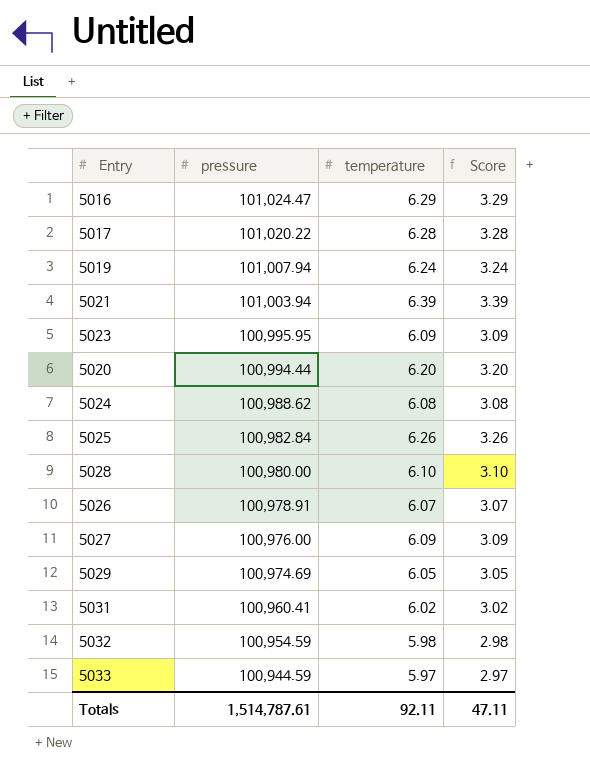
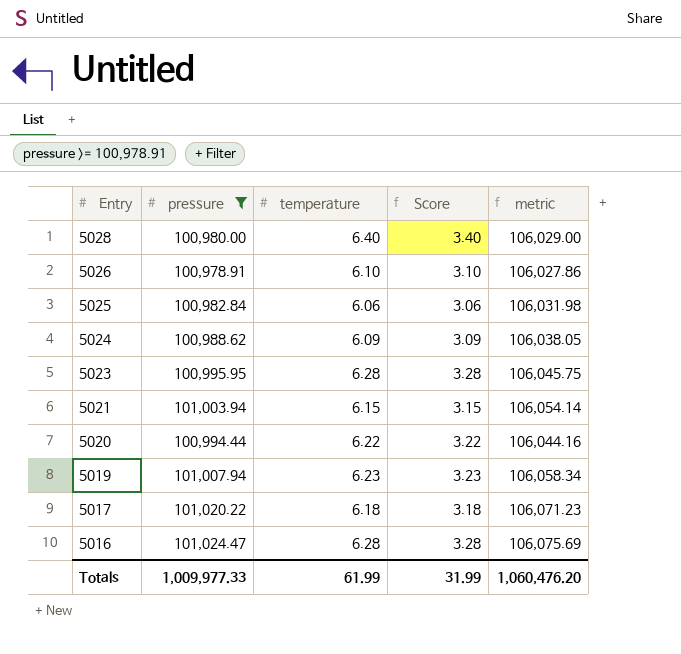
filter: none -> pressure >= 100,978.91
row order: pressure descending -> Entry descending
column metric | formula: none -> [pressure] * 1.05
5028 | temperature: 6.10 -> 6.40
5028 | Score: 3.10 -> 3.40
5026 | temperature: 6.07 -> 6.10
5026 | Score: 3.07 -> 3.10
5025 | temperature: 6.26 -> 6.06
5025 | Score: 3.26 -> 3.06
5024 | temperature: 6.08 -> 6.09
5024 | Score: 3.08 -> 3.09
5023 | temperature: 6.09 -> 6.28
5023 | Score: 3.09 -> 3.28
5021 | temperature: 6.39 -> 6.15
5021 | Score: 3.39 -> 3.15
5020 | temperature: 6.20 -> 6.22
5020 | Score: 3.20 -> 3.22
5019 | temperature: 6.24 -> 6.23
5019 | Score: 3.24 -> 3.23
5017 | temperature: 6.28 -> 6.18
5017 | Score: 3.28 -> 3.18
5016 | temperature: 6.29 -> 6.28
5016 | Score: 3.29 -> 3.28
Totals | pressure: 1,514,787.61 -> 1,009,977.33
Totals | temperature: 92.11 -> 61.99
Totals | Score: 47.11 -> 31.99

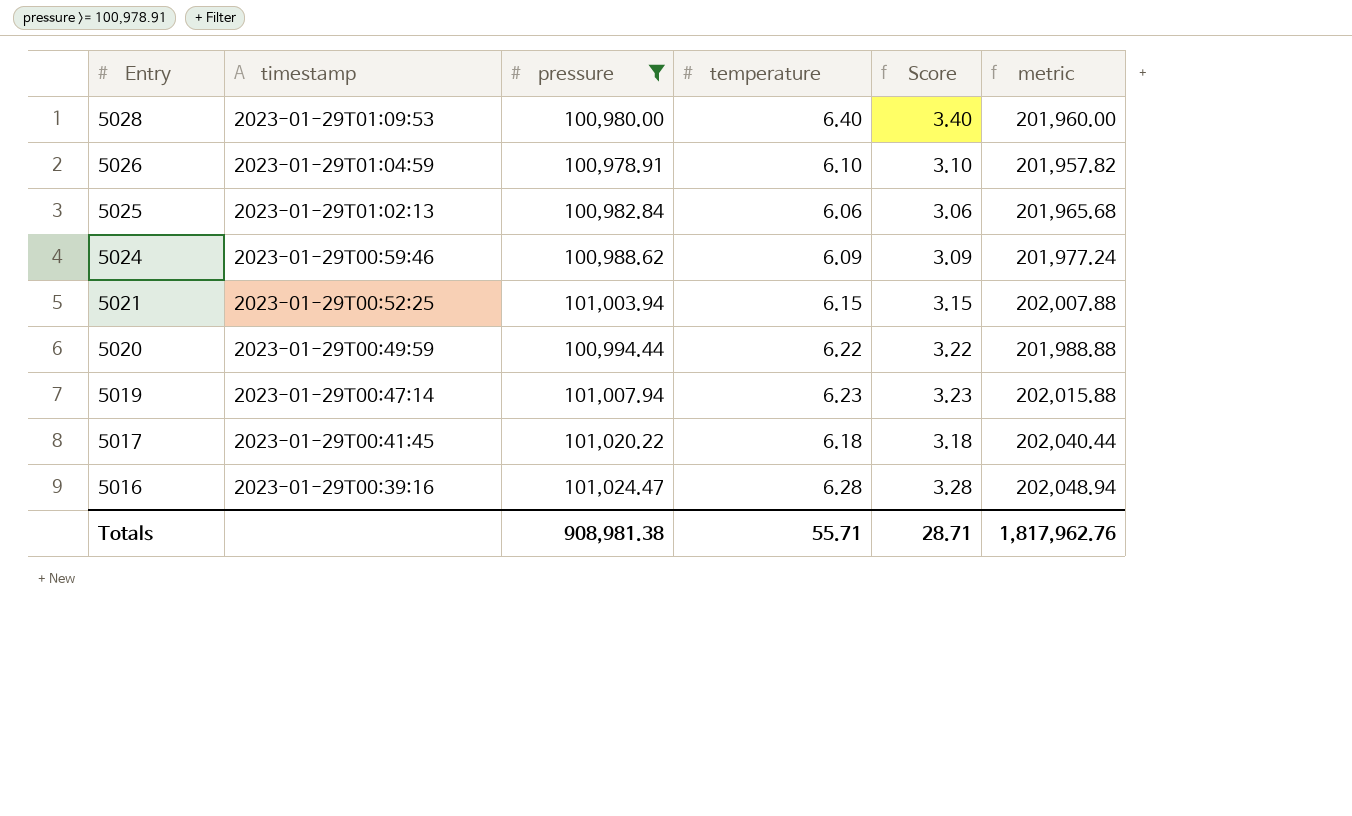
column timestamp | position: none -> 2
column metric | formula: [pressure] * 1.05 -> [pressure] * 2
row 5023: 100,995.95 | 6.28 | 3.28 | 106,045.75 -> none
Totals | pressure: 1,009,977.33 -> 908,981.38
Totals | temperature: 61.99 -> 55.71
Totals | Score: 31.99 -> 28.71
Totals | metric: 1,060,476.20 -> 1,817,962.76

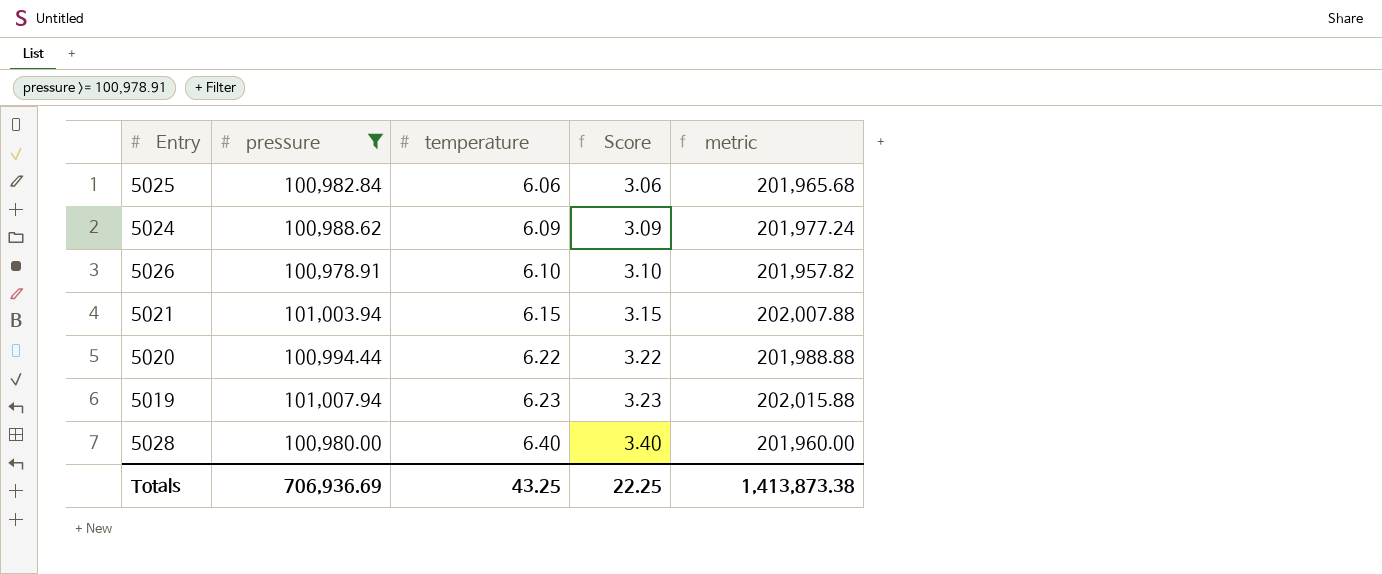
row order: Entry descending -> temperature ascending
column timestamp | position: 2 -> none
row 5017: 2023-01-29T00:41:45 | 101,020.22 | 6.18 | 3.18 | 202,040.44 -> none
row 5016: 2023-01-29T00:39:16 | 101,024.47 | 6.28 | 3.28 | 202,048.94 -> none
Totals | pressure: 908,981.38 -> 706,936.69
Totals | temperature: 55.71 -> 43.25
Totals | Score: 28.71 -> 22.25
Totals | metric: 1,817,962.76 -> 1,413,873.38

